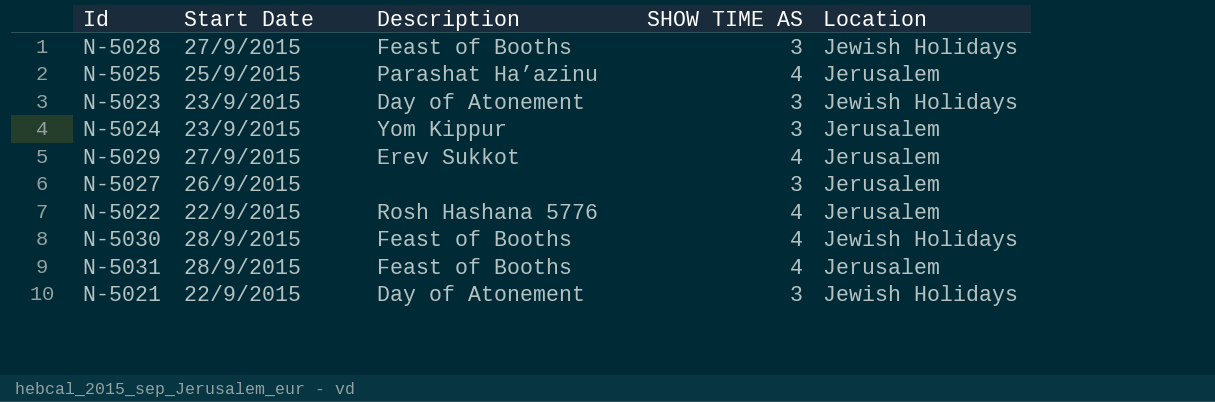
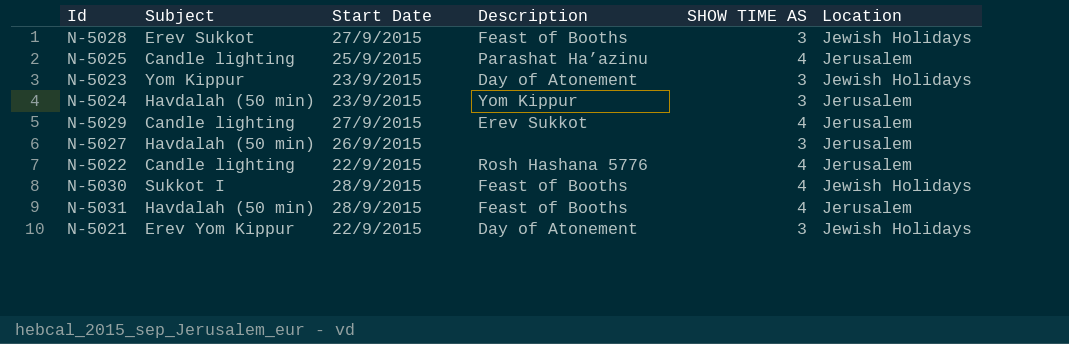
column Subject | position: none -> 2

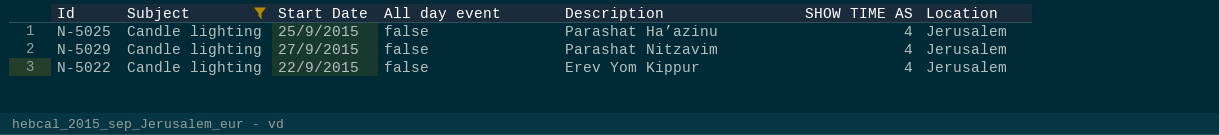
filter: none -> Subject = Candle lighting
column All day event | position: none -> 4
N-5029 | Description: Erev Sukkot -> Parashat Nitzavim
N-5022 | Description: Rosh Hashana 5776 -> Erev Yom Kippur

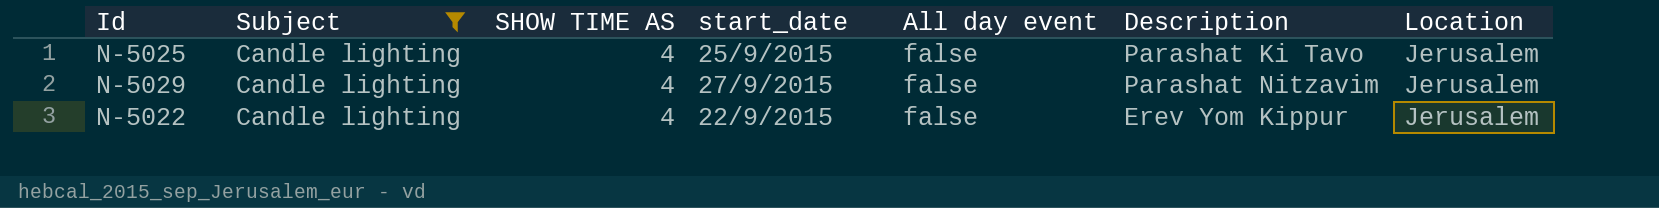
column SHOW TIME AS | position: 6 -> 3
column name: Start Date -> start_date
N-5025 | Description: Parashat Ha’azinu -> Parashat Ki Tavo

